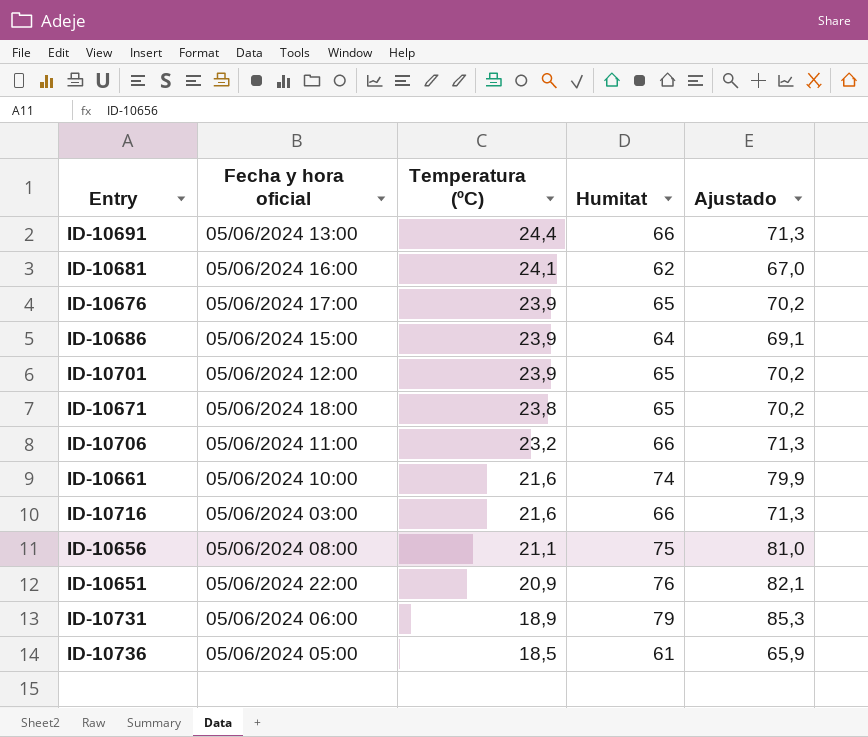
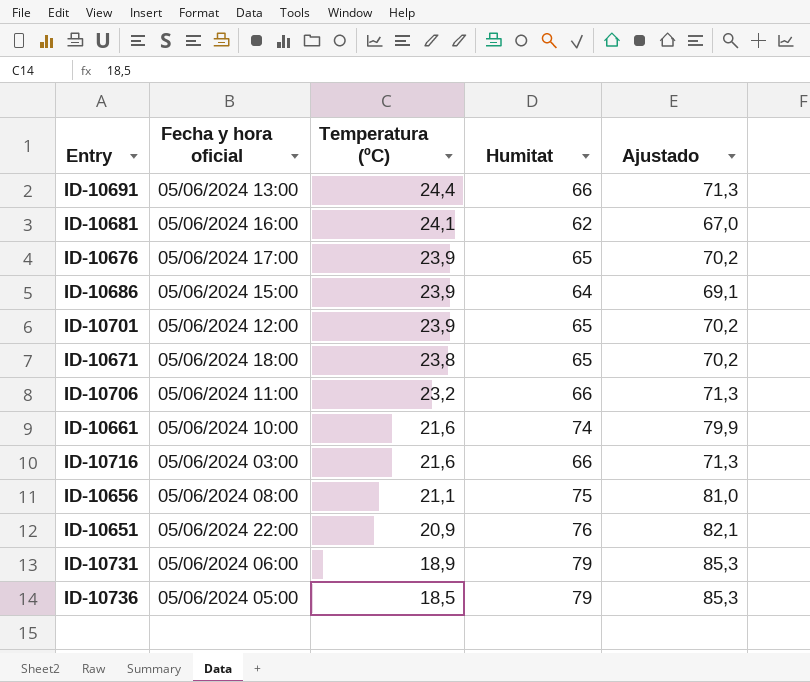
ID-10736 | Humitat: 61 -> 79
ID-10736 | Ajustado: 65,9 -> 85,3

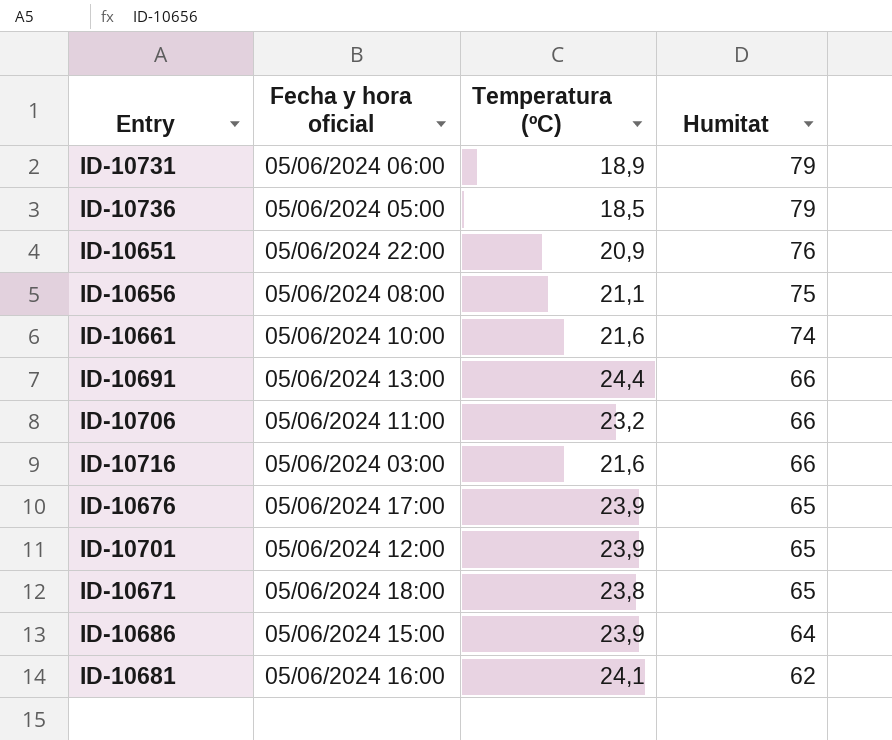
row order: Temperatura (ºC) descending -> Humitat descending
column Ajustado | formula: [Humitat] * 1,08 -> none

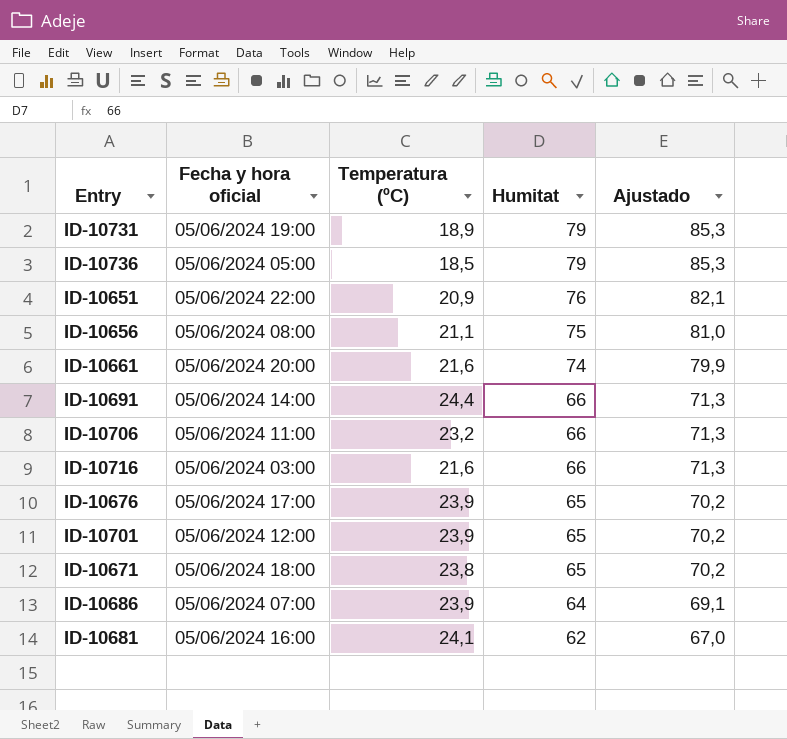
column Ajustado | formula: none -> [Humitat] * 1,08
ID-10731 | Fecha y hora oficial: 05/06/2024 06:00 -> 05/06/2024 19:00
ID-10661 | Fecha y hora oficial: 05/06/2024 10:00 -> 05/06/2024 20:00
ID-10691 | Fecha y hora oficial: 05/06/2024 13:00 -> 05/06/2024 14:00
ID-10686 | Fecha y hora oficial: 05/06/2024 15:00 -> 05/06/2024 07:00

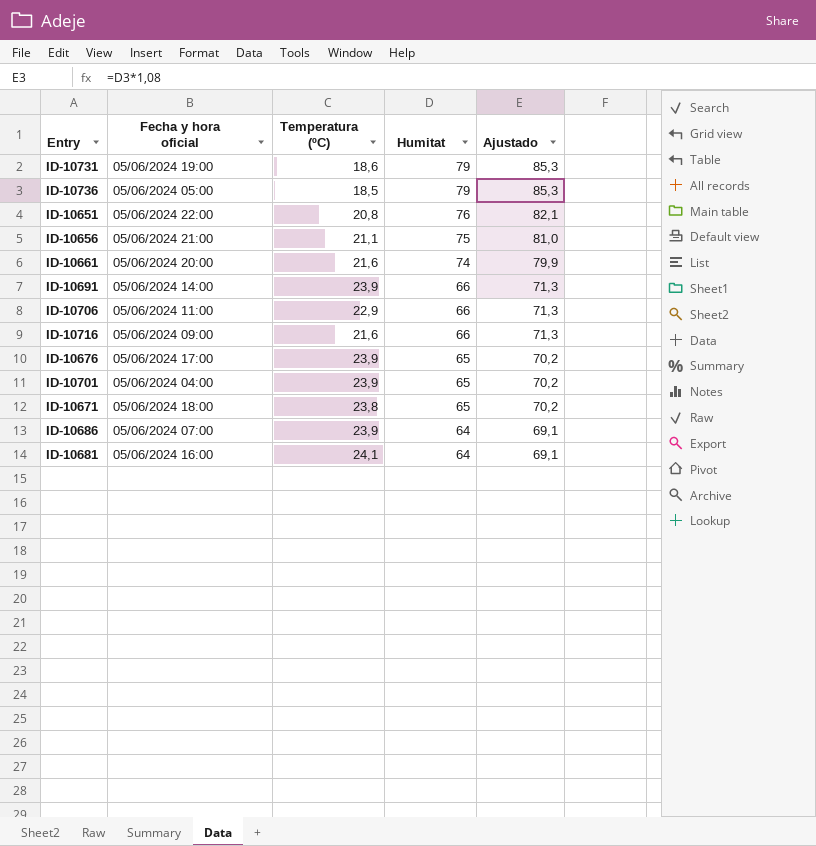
ID-10731 | Temperatura (ºC): 18,9 -> 18,6
ID-10651 | Temperatura (ºC): 20,9 -> 20,8
ID-10656 | Fecha y hora oficial: 05/06/2024 08:00 -> 05/06/2024 21:00
ID-10691 | Temperatura (ºC): 24,4 -> 23,9
ID-10706 | Temperatura (ºC): 23,2 -> 22,9
ID-10716 | Fecha y hora oficial: 05/06/2024 03:00 -> 05/06/2024 09:00
ID-10701 | Fecha y hora oficial: 05/06/2024 12:00 -> 05/06/2024 04:00
ID-10681 | Humitat: 62 -> 64
ID-10681 | Ajustado: 67,0 -> 69,1

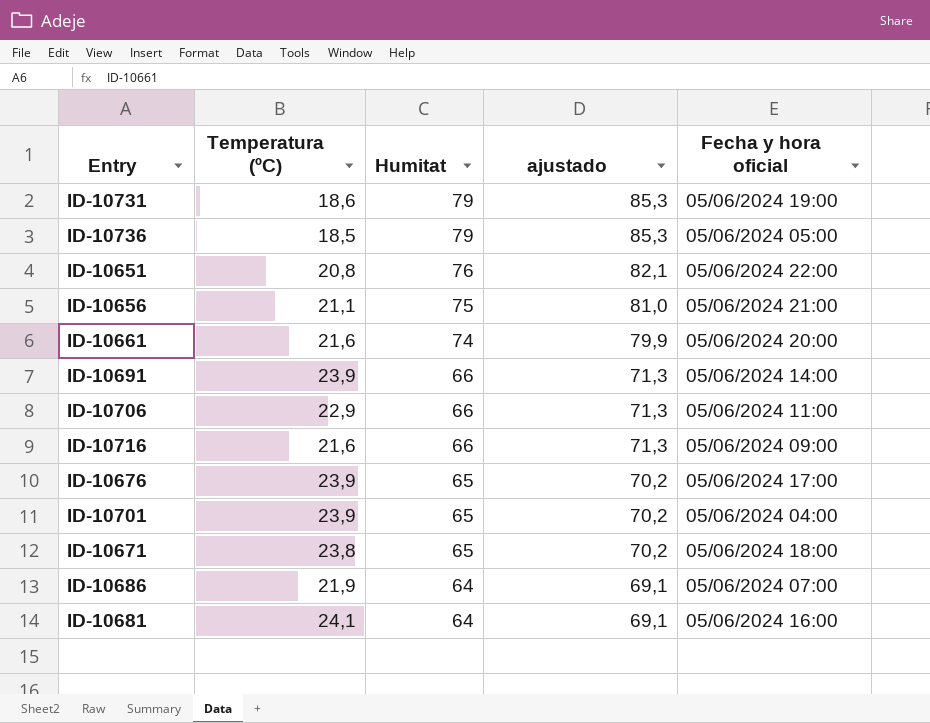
column name: Ajustado -> ajustado
column Fecha y hora oficial | position: 2 -> 5
ID-10686 | Temperatura (ºC): 23,9 -> 21,9

